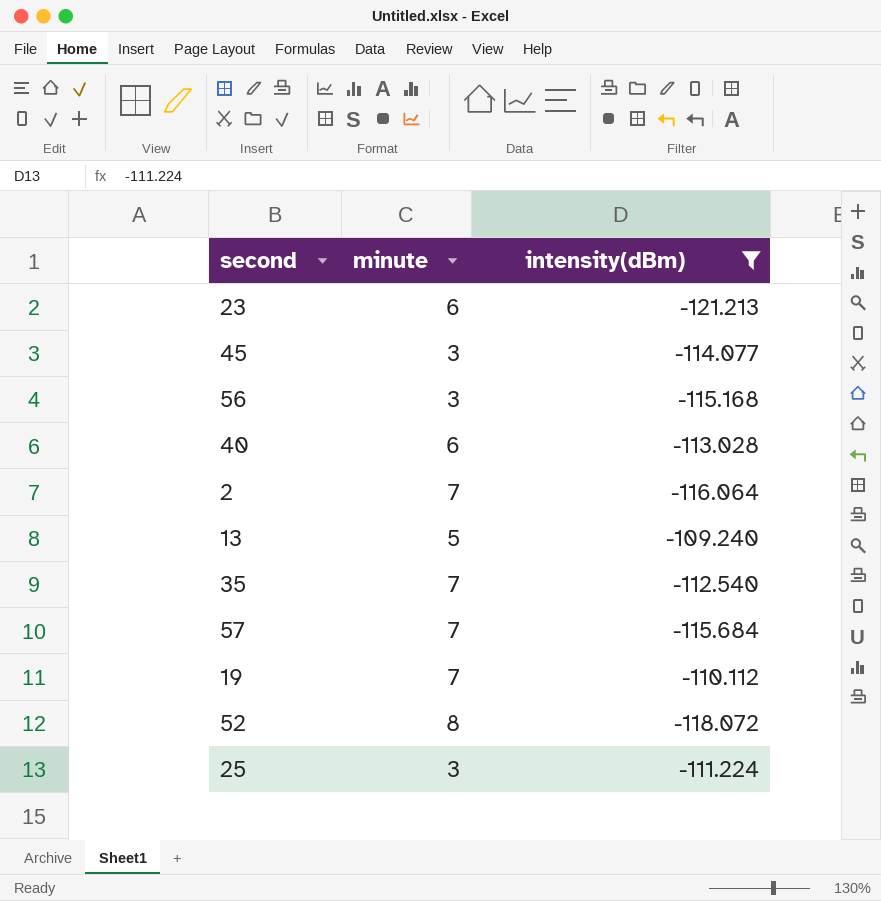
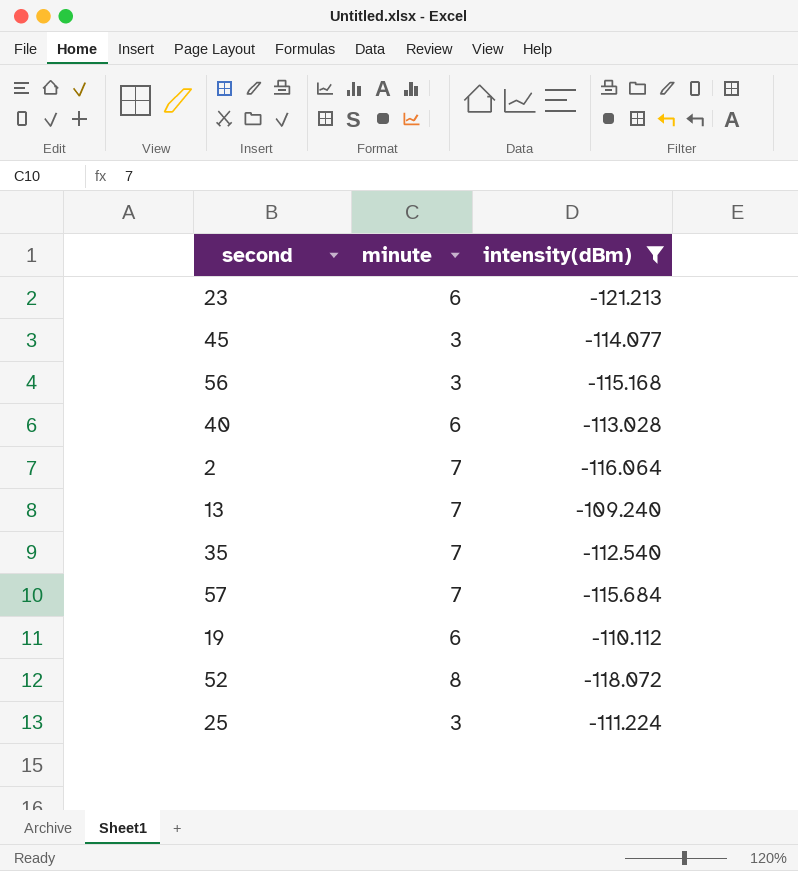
13 | minute: 5 -> 7
19 | minute: 7 -> 6

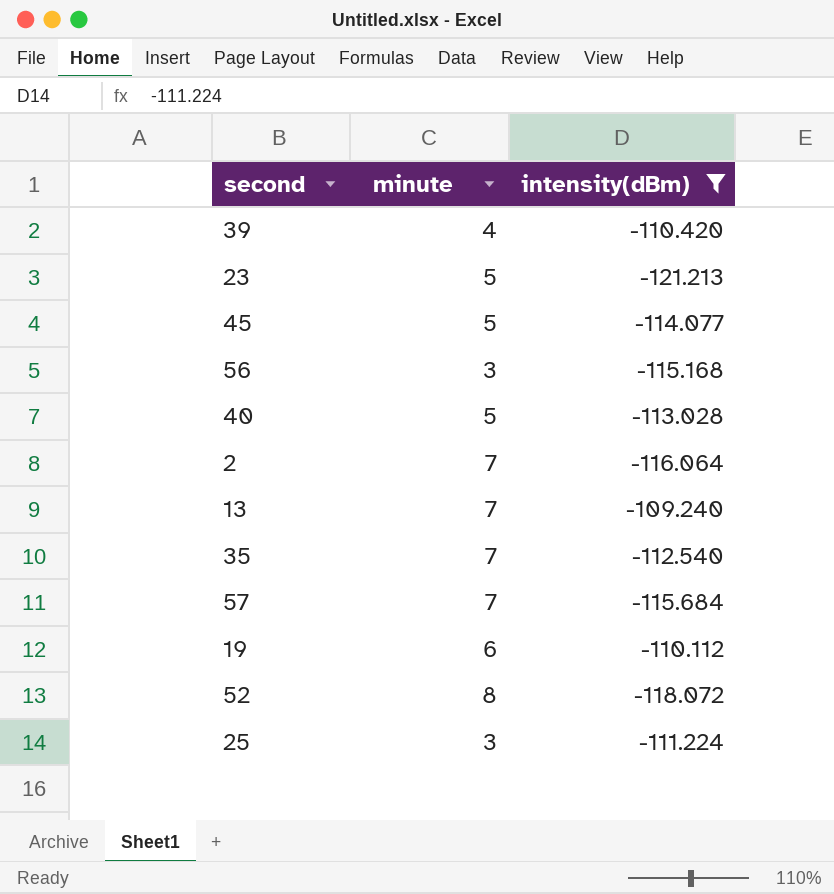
row 39: none -> 4 | -110.420
23 | minute: 6 -> 5
45 | minute: 3 -> 5
40 | minute: 6 -> 5

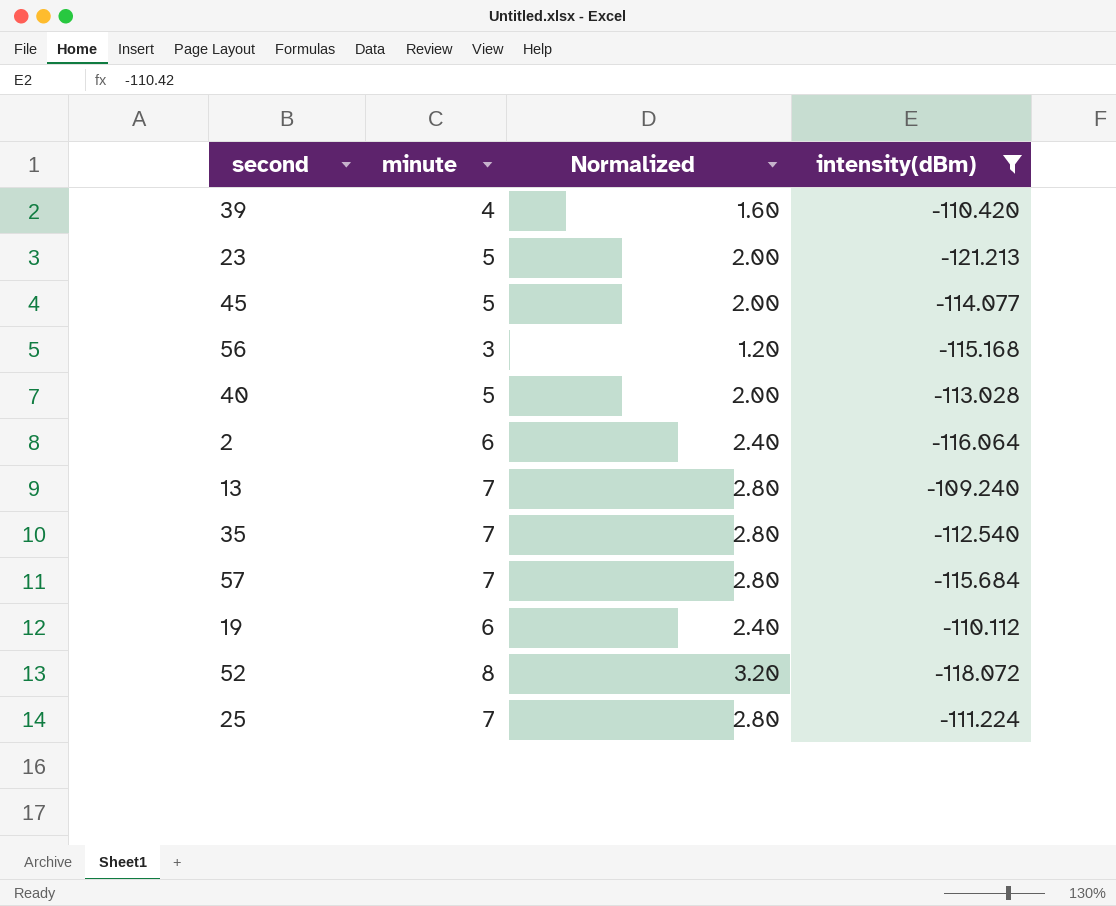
column Normalized | formula: none -> [minute] * 0.4
2 | minute: 7 -> 6
25 | minute: 3 -> 7

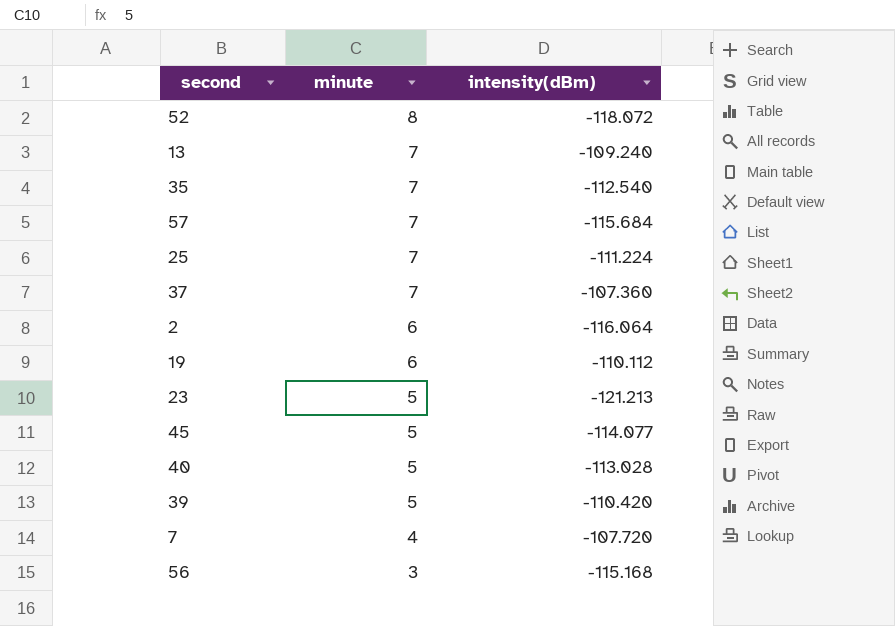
filter: intensity(dBm) <= -109.240 -> none
row order: none -> minute descending
column Normalized | formula: [minute] * 0.4 -> none
39 | minute: 4 -> 5

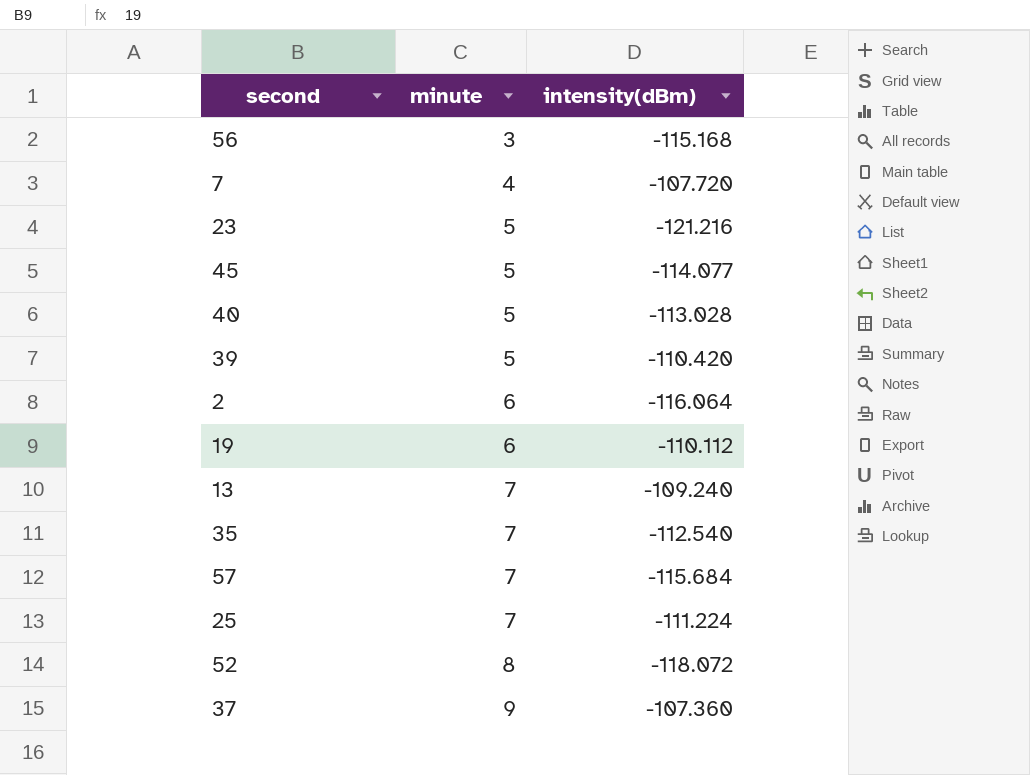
row order: minute descending -> minute ascending
23 | intensity(dBm): -121.213 -> -121.216
37 | minute: 7 -> 9

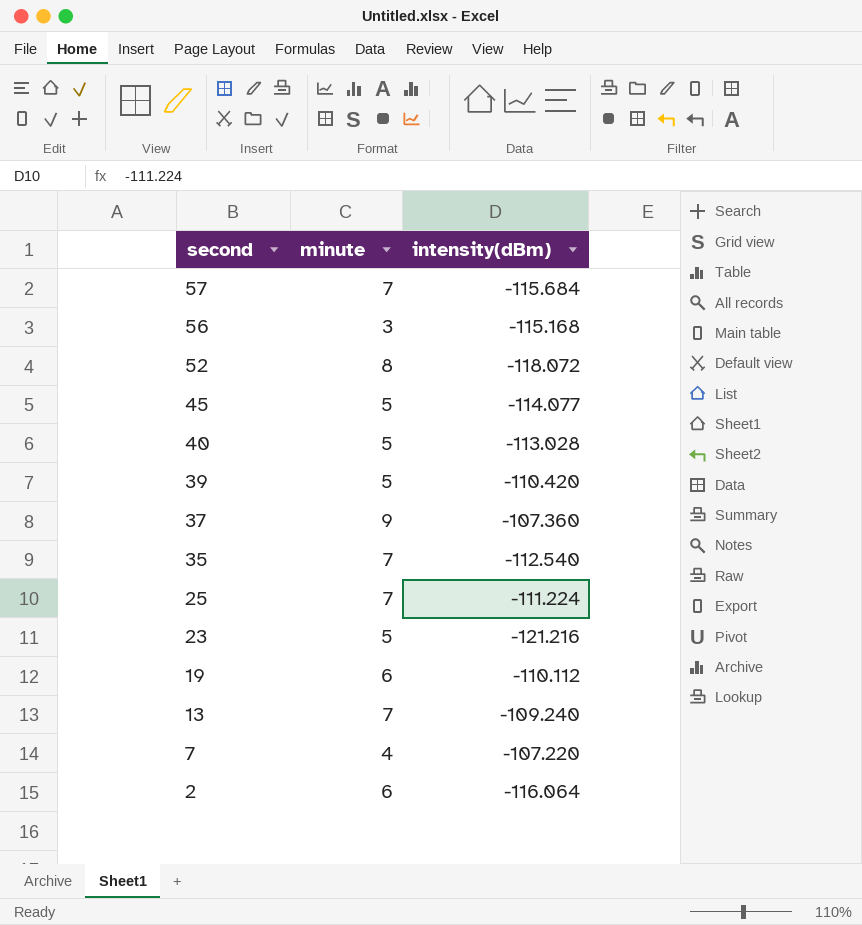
row order: minute ascending -> second descending
7 | intensity(dBm): -107.720 -> -107.220

